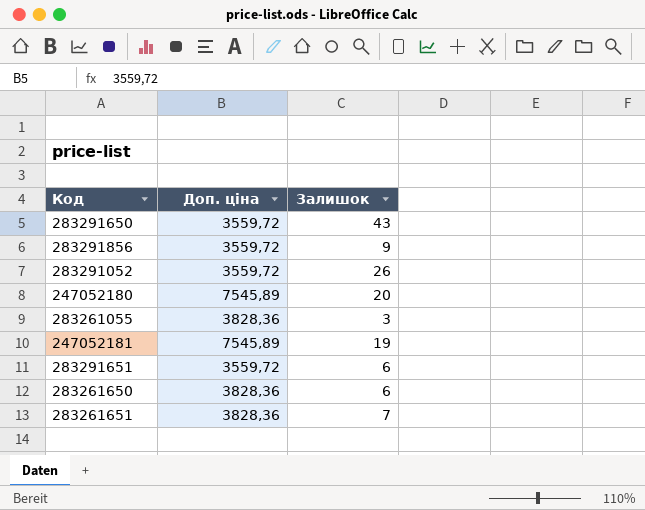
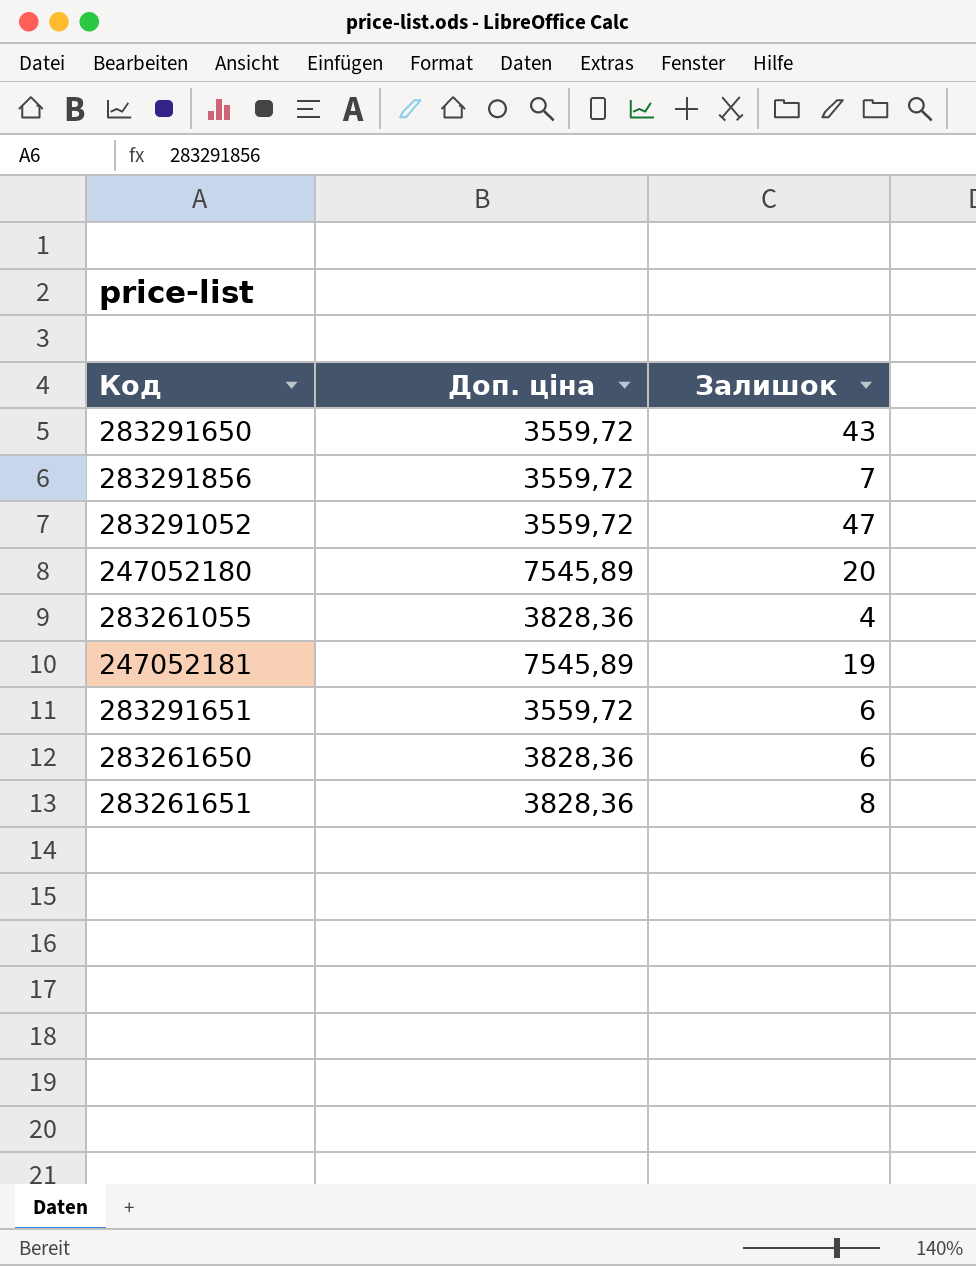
283291856 | Залишок: 9 -> 7
283291052 | Залишок: 26 -> 47
283261055 | Залишок: 3 -> 4
283261651 | Залишок: 7 -> 8

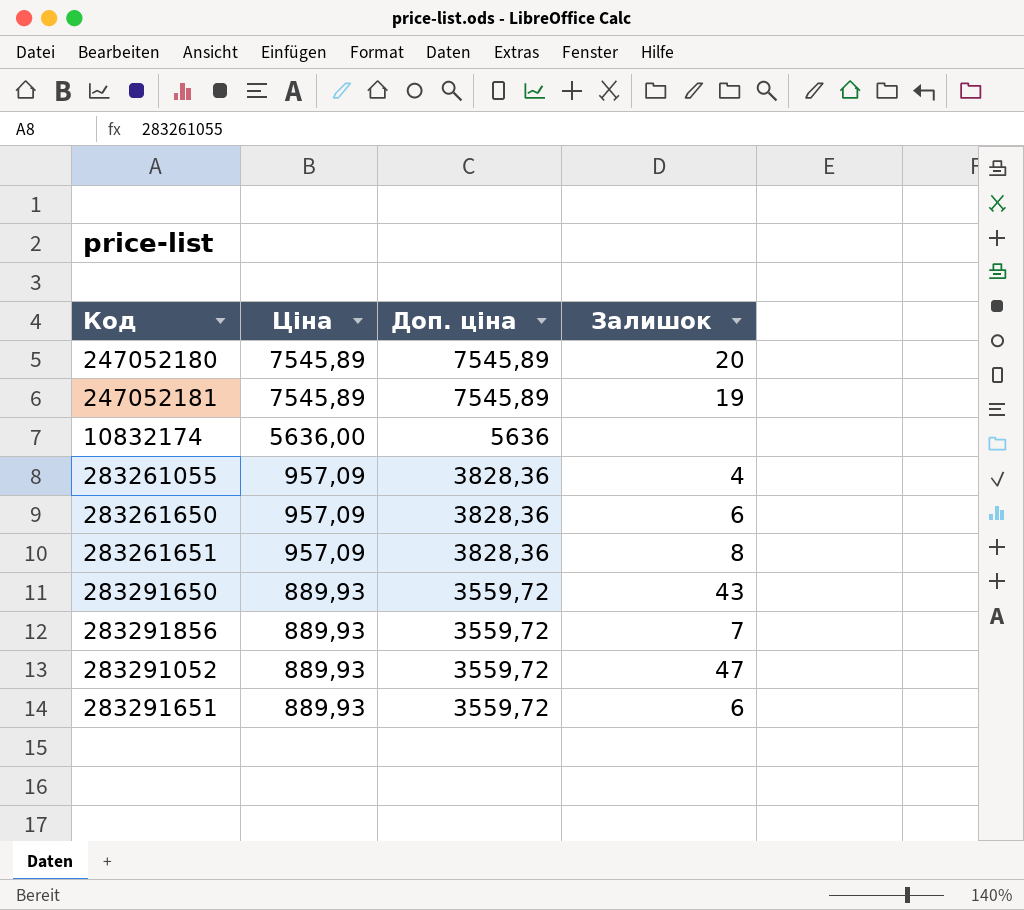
row order: none -> Ціна descending
column Ціна | position: none -> 2
row 10832174: none -> 5636,00 | 5636 | none

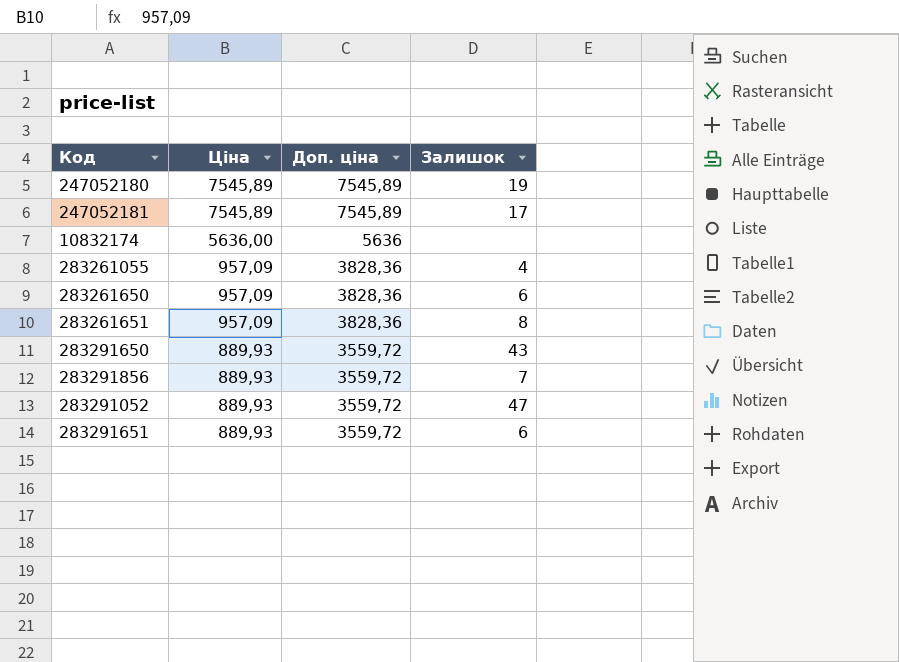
247052180 | Залишок: 20 -> 19
247052181 | Залишок: 19 -> 17

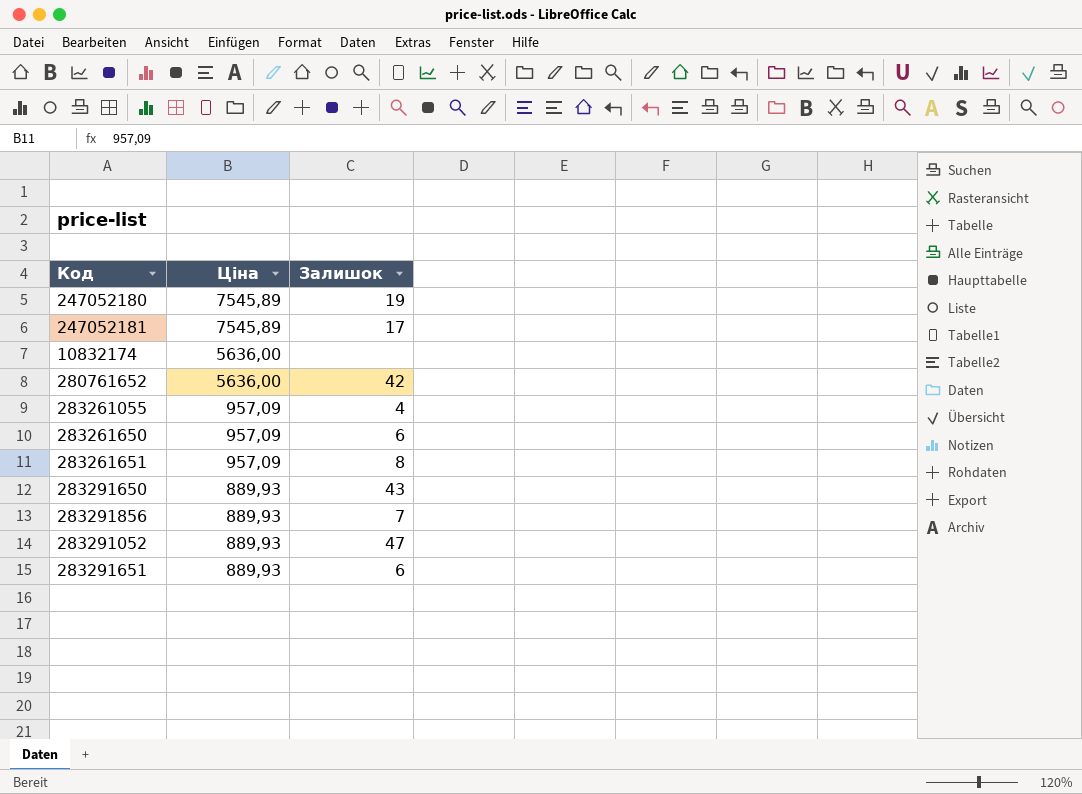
column Доп. ціна | position: 3 -> none
row 280761652: none -> 5636,00 | 42

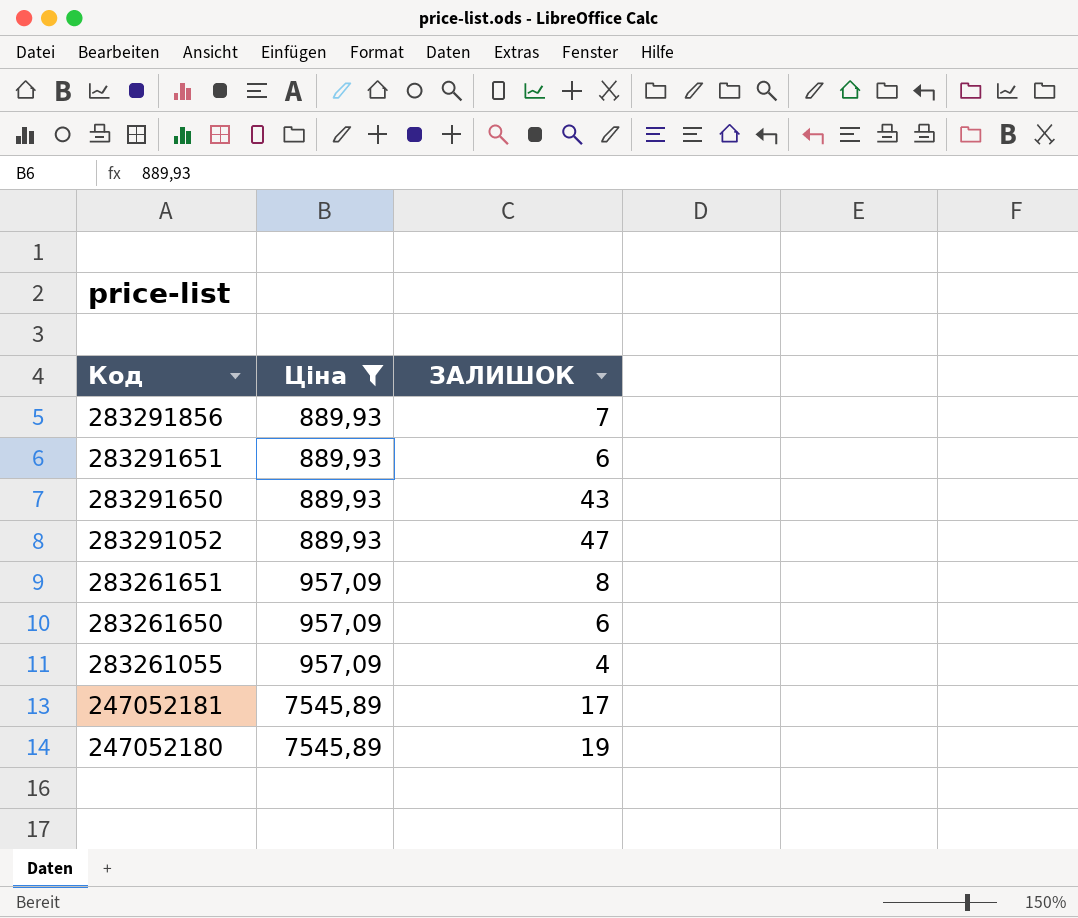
filter: none -> Ціна != 5636,00
row order: Ціна descending -> Код descending
column name: Залишок -> ЗАЛИШОК

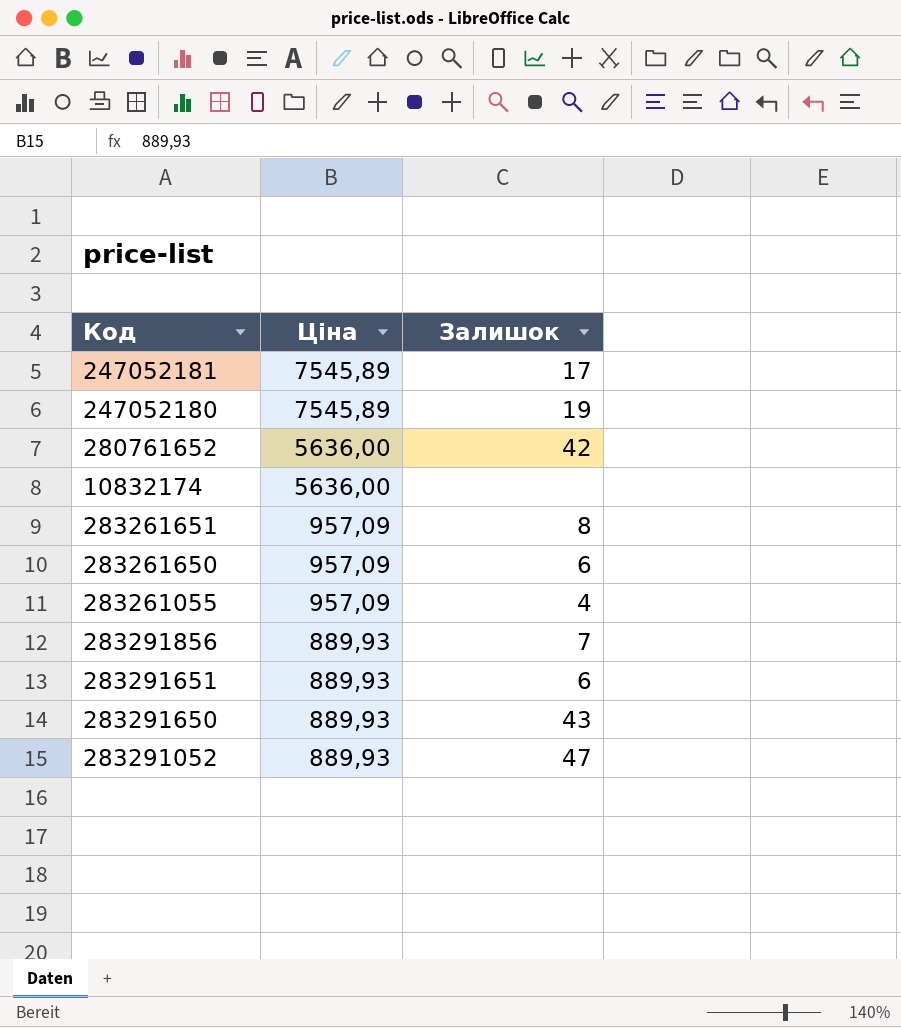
filter: Ціна != 5636,00 -> none
row order: Код descending -> Ціна descending
column name: ЗАЛИШОК -> Залишок

